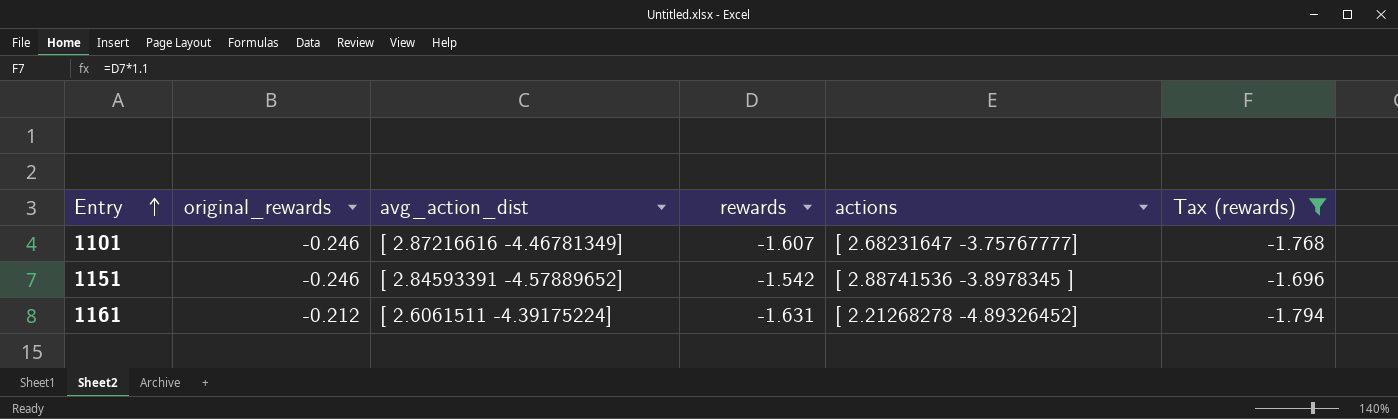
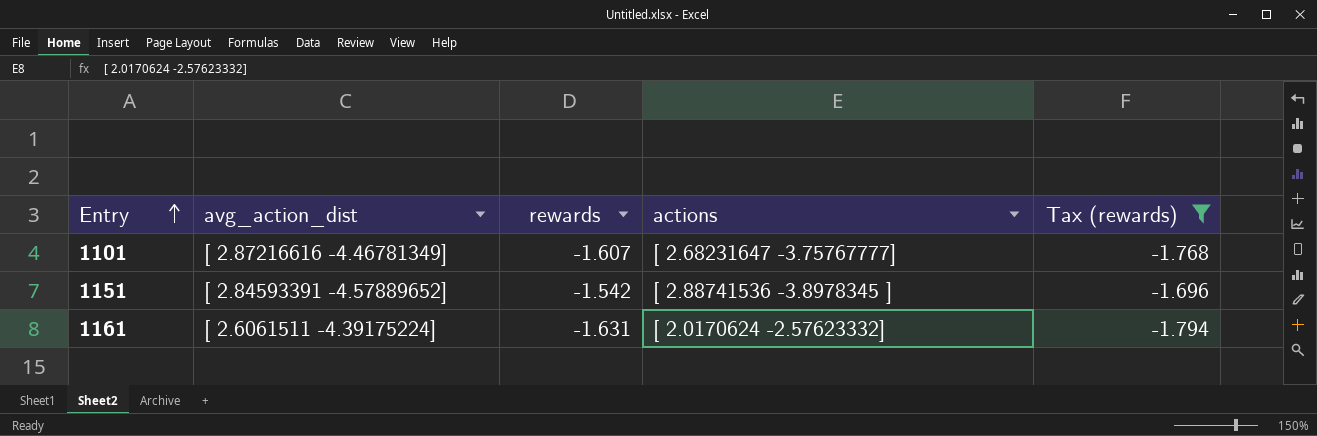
column original_rewards | position: 2 -> none
1161 | actions: [ 2.21268278 -4.89326452] -> [ 2.0170624 -2.57623332]

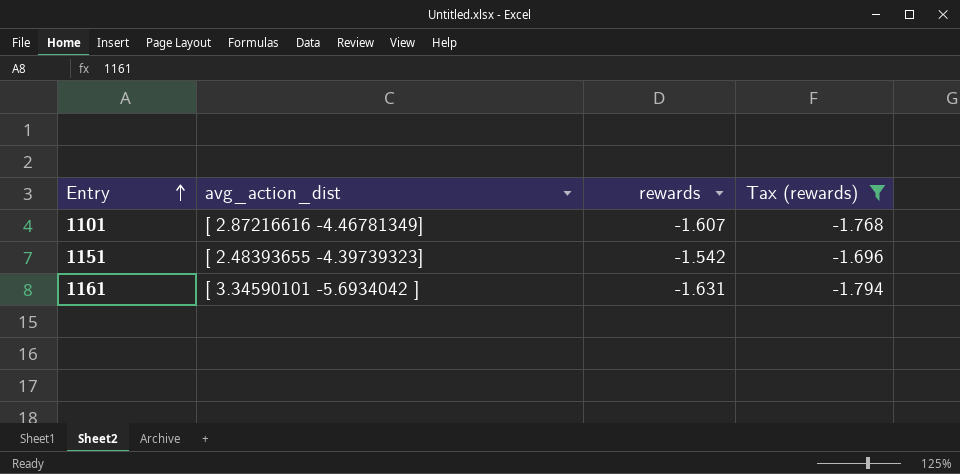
column actions | position: 4 -> none
1151 | avg_action_dist: [ 2.84593391 -4.57889652] -> [ 2.48393655 -4.39739323]
1161 | avg_action_dist: [ 2.6061511 -4.39175224] -> [ 3.34590101 -5.6934042 ]

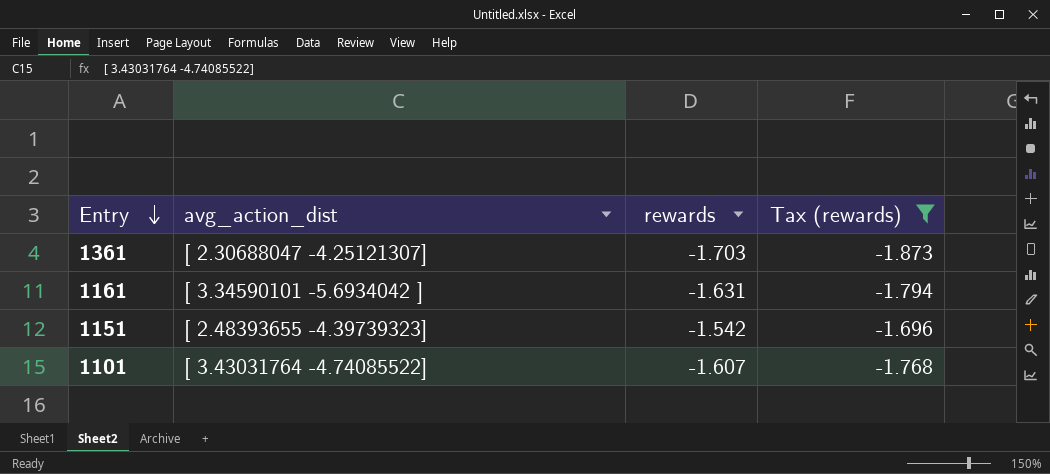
row order: Entry ascending -> Entry descending
row 1361: none -> [ 2.30688047 -4.25121307] | -1.703 | -1.873
1101 | avg_action_dist: [ 2.87216616 -4.46781349] -> [ 3.43031764 -4.74085522]

